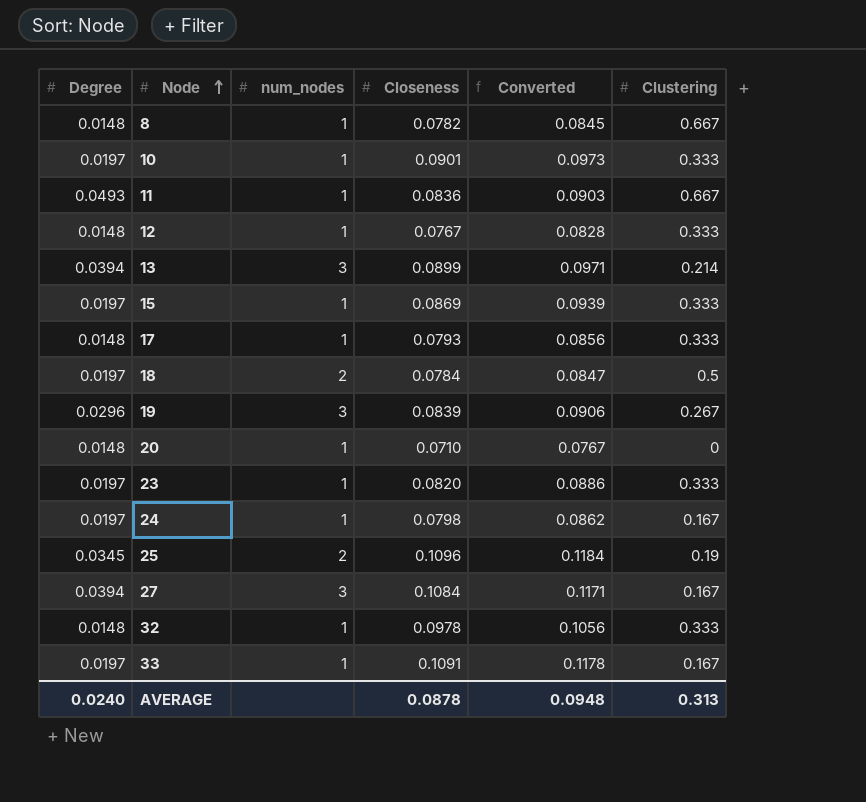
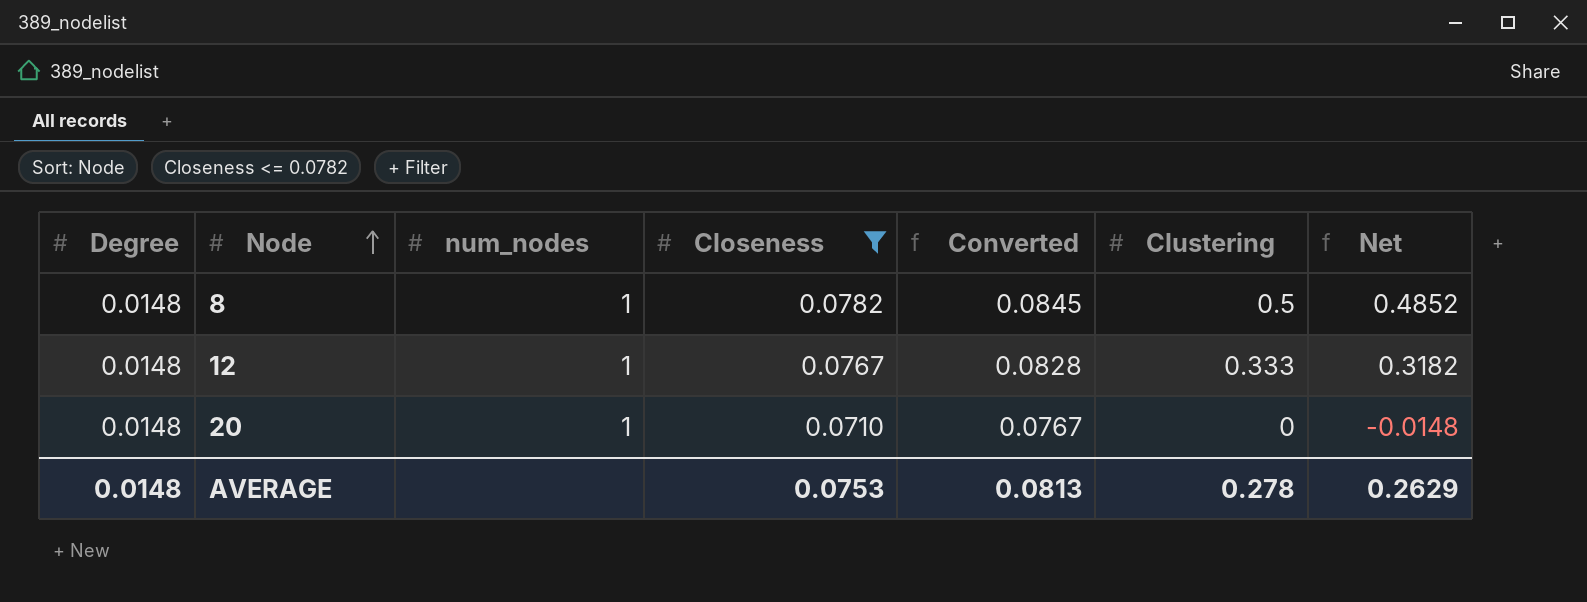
filter: none -> Closeness <= 0.0782
column Net | formula: none -> [Clustering] - [Degree]
8 | Clustering: 0.667 -> 0.5
AVERAGE | Degree: 0.0240 -> 0.0148
AVERAGE | Closeness: 0.0878 -> 0.0753
AVERAGE | Converted: 0.0948 -> 0.0813
AVERAGE | Clustering: 0.313 -> 0.278

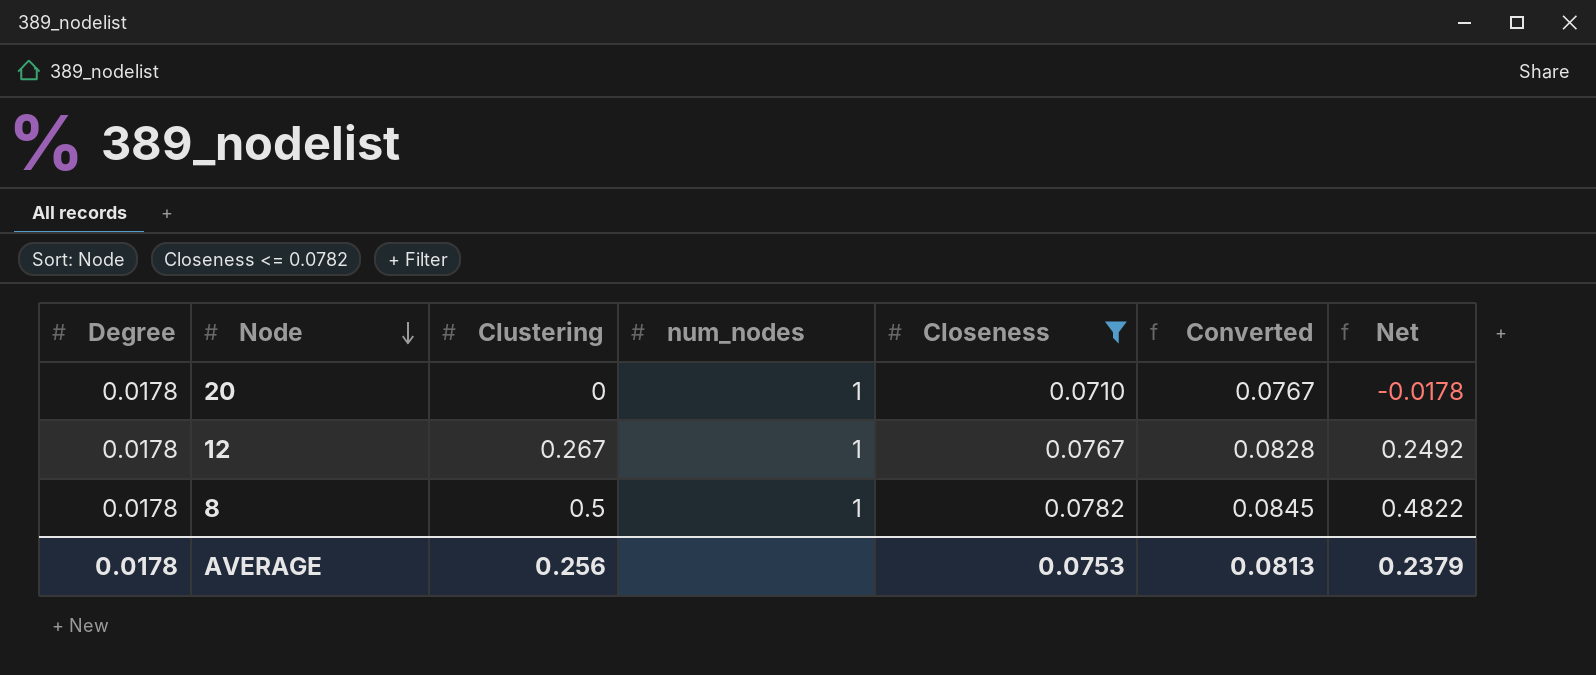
row order: Node ascending -> Node descending
column Clustering | position: 6 -> 3
20 | Degree: 0.0148 -> 0.0178
20 | Net: -0.0148 -> -0.0178
12 | Degree: 0.0148 -> 0.0178
12 | Clustering: 0.333 -> 0.267
12 | Net: 0.3182 -> 0.2492
8 | Degree: 0.0148 -> 0.0178
8 | Net: 0.4852 -> 0.4822
AVERAGE | Degree: 0.0148 -> 0.0178
AVERAGE | Clustering: 0.278 -> 0.256
AVERAGE | Net: 0.2629 -> 0.2379

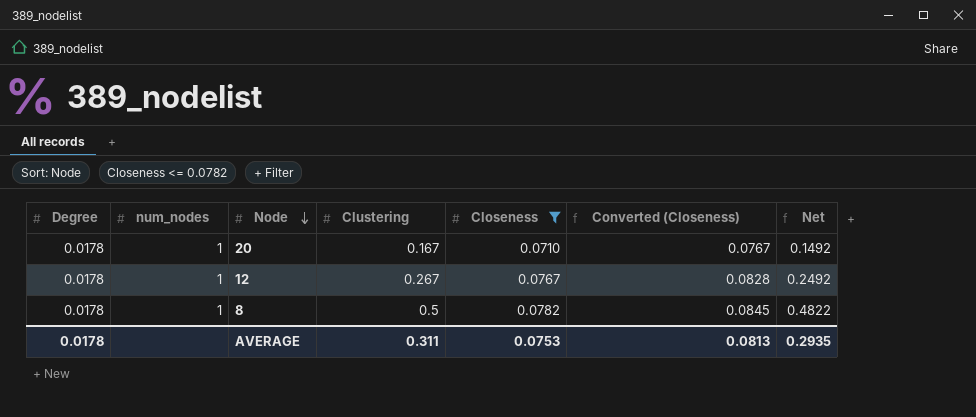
column num_nodes | position: 4 -> 2
column name: Converted -> Converted (Closeness)
20 | Clustering: 0 -> 0.167
20 | Net: -0.0178 -> 0.1492
AVERAGE | Clustering: 0.256 -> 0.311
AVERAGE | Net: 0.2379 -> 0.2935

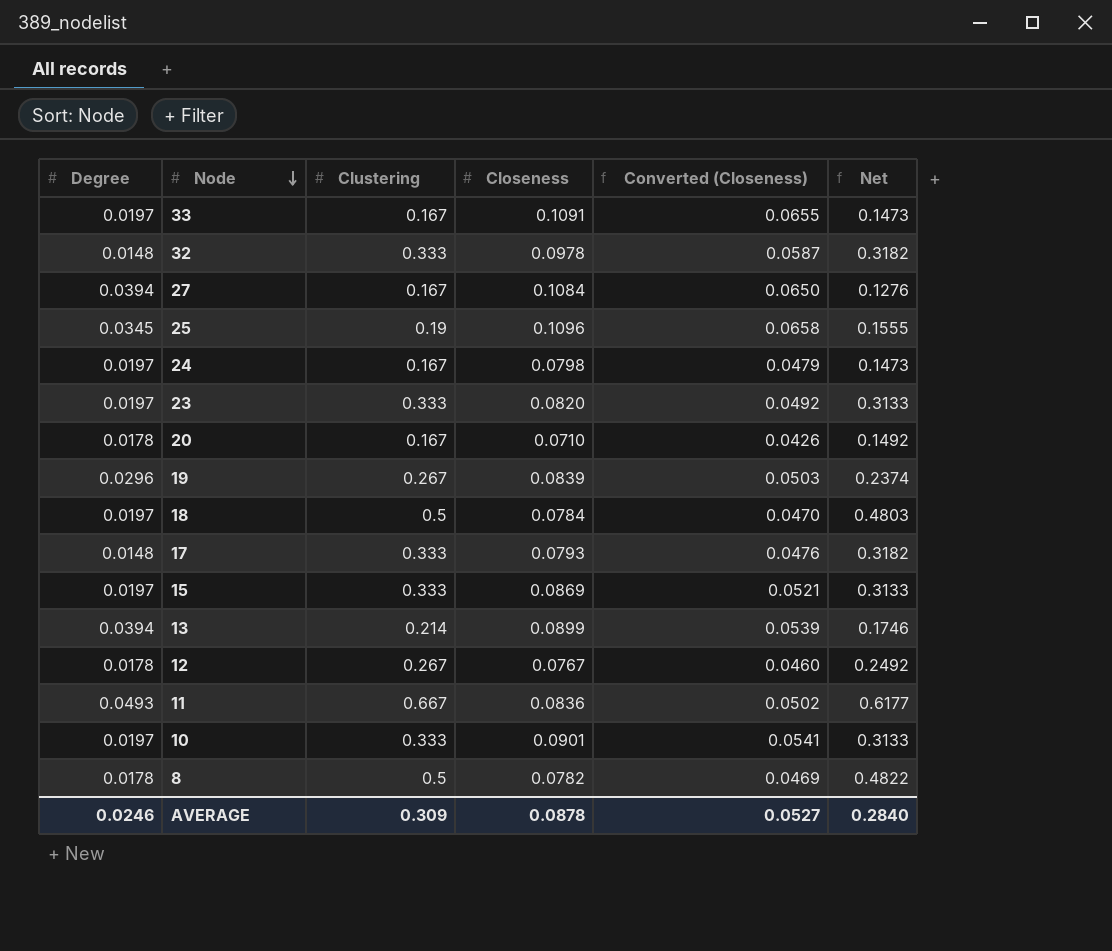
filter: Closeness <= 0.0782 -> none
column num_nodes | position: 2 -> none
column Converted (Closeness) | formula: [Closeness] * 1.08 -> [Closeness] * 0.6
AVERAGE | Degree: 0.0178 -> 0.0246
AVERAGE | Clustering: 0.311 -> 0.309
AVERAGE | Closeness: 0.0753 -> 0.0878
AVERAGE | Converted (Closeness): 0.0813 -> 0.0527
AVERAGE | Net: 0.2935 -> 0.2840

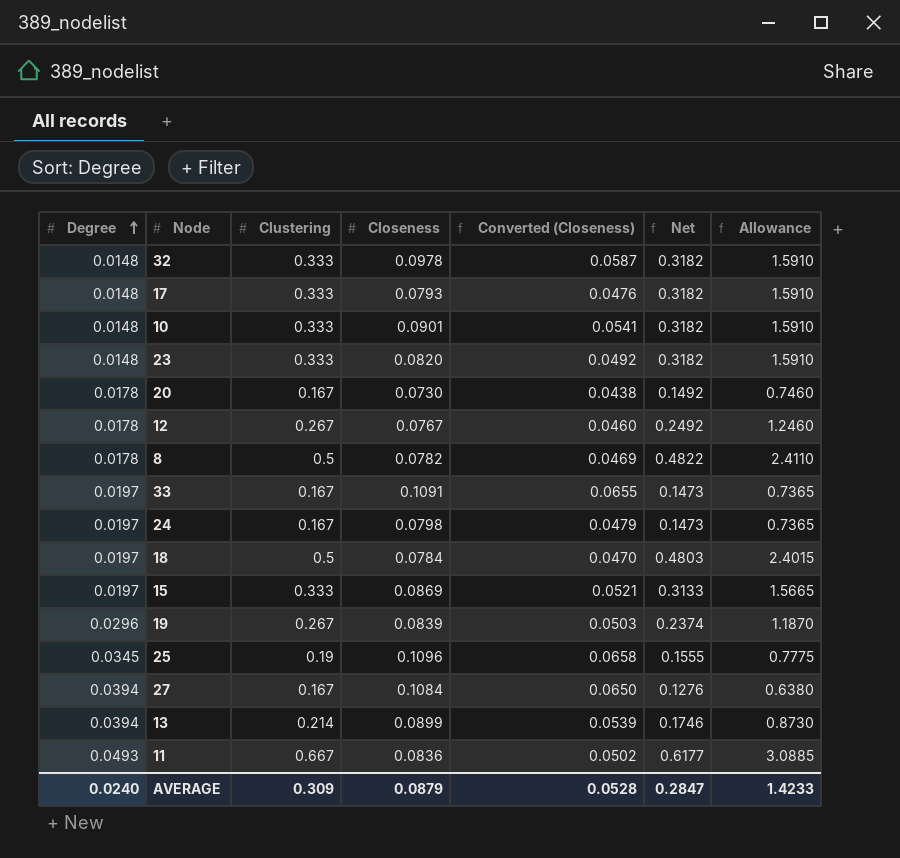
row order: Node descending -> Degree ascending
column Allowance | formula: none -> [Net] * 5
10 | Degree: 0.0197 -> 0.0148
10 | Net: 0.3133 -> 0.3182
23 | Degree: 0.0197 -> 0.0148
23 | Net: 0.3133 -> 0.3182
20 | Closeness: 0.0710 -> 0.0730
20 | Converted (Closeness): 0.0426 -> 0.0438
AVERAGE | Degree: 0.0246 -> 0.0240
AVERAGE | Closeness: 0.0878 -> 0.0879
AVERAGE | Converted (Closeness): 0.0527 -> 0.0528
AVERAGE | Net: 0.2840 -> 0.2847

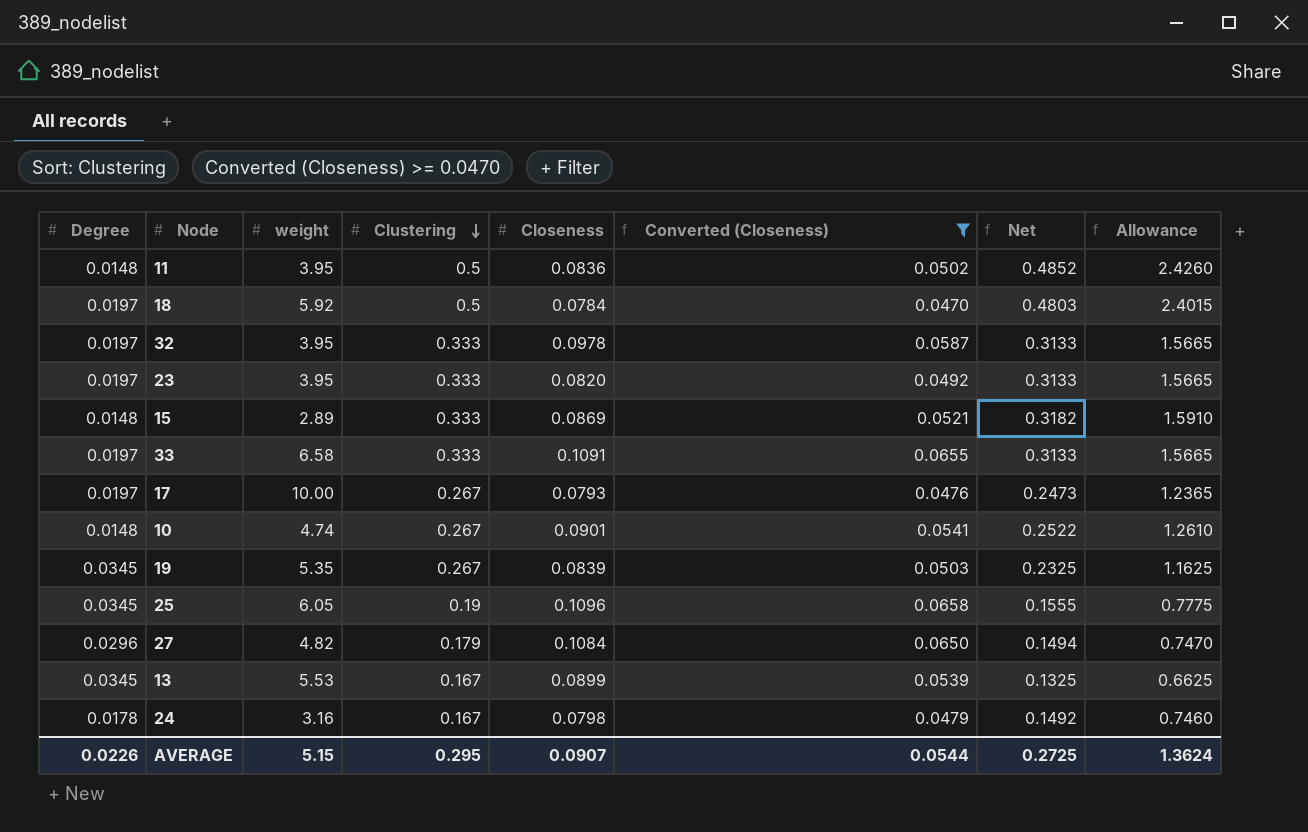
filter: none -> Converted (Closeness) >= 0.0470
row order: Degree ascending -> Clustering descending
column weight | position: none -> 3
11 | Degree: 0.0493 -> 0.0148
11 | Clustering: 0.667 -> 0.5
11 | Net: 0.6177 -> 0.4852
11 | Allowance: 3.0885 -> 2.4260
32 | Degree: 0.0148 -> 0.0197
32 | Net: 0.3182 -> 0.3133
32 | Allowance: 1.5910 -> 1.5665
23 | Degree: 0.0148 -> 0.0197
23 | Net: 0.3182 -> 0.3133
23 | Allowance: 1.5910 -> 1.5665
15 | Degree: 0.0197 -> 0.0148
15 | Net: 0.3133 -> 0.3182
15 | Allowance: 1.5665 -> 1.5910
33 | Clustering: 0.167 -> 0.333
33 | Net: 0.1473 -> 0.3133
33 | Allowance: 0.7365 -> 1.5665
17 | Degree: 0.0148 -> 0.0197
17 | Clustering: 0.333 -> 0.267
17 | Net: 0.3182 -> 0.2473
17 | Allowance: 1.5910 -> 1.2365
10 | Clustering: 0.333 -> 0.267
10 | Net: 0.3182 -> 0.2522
10 | Allowance: 1.5910 -> 1.2610
19 | Degree: 0.0296 -> 0.0345
19 | Net: 0.2374 -> 0.2325
19 | Allowance: 1.1870 -> 1.1625
27 | Degree: 0.0394 -> 0.0296
27 | Clustering: 0.167 -> 0.179
27 | Net: 0.1276 -> 0.1494
27 | Allowance: 0.6380 -> 0.7470
13 | Degree: 0.0394 -> 0.0345
13 | Clustering: 0.214 -> 0.167
13 | Net: 0.1746 -> 0.1325
13 | Allowance: 0.8730 -> 0.6625
24 | Degree: 0.0197 -> 0.0178
24 | Net: 0.1473 -> 0.1492
24 | Allowance: 0.7365 -> 0.7460
AVERAGE | Degree: 0.0240 -> 0.0226
AVERAGE | Clustering: 0.309 -> 0.295
AVERAGE | Closeness: 0.0879 -> 0.0907
AVERAGE | Converted (Closeness): 0.0528 -> 0.0544
AVERAGE | Net: 0.2847 -> 0.2725
AVERAGE | Allowance: 1.4233 -> 1.3624

